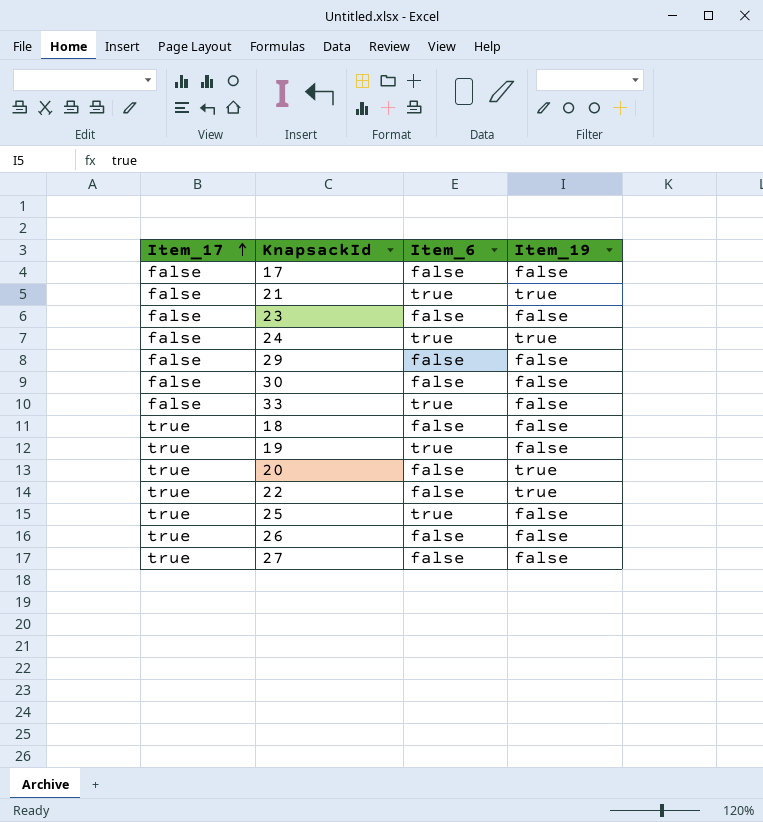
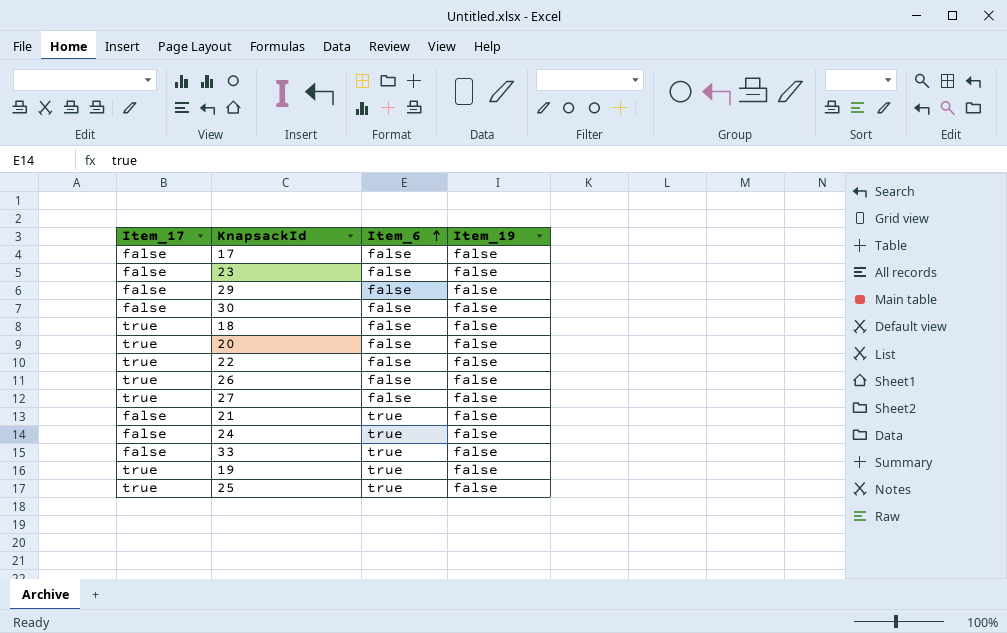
row order: Item_17 ascending -> Item_6 ascending
20 | Item_19: true -> false
22 | Item_19: true -> false
21 | Item_19: true -> false
24 | Item_19: true -> false

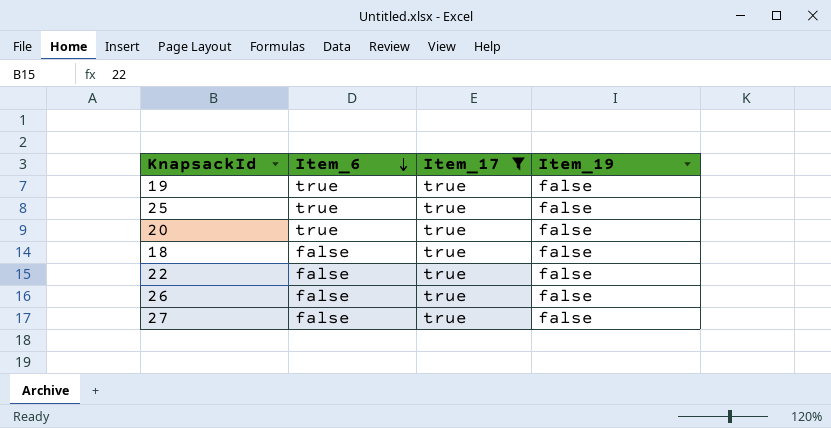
filter: none -> Item_17 = true
row order: Item_6 ascending -> Item_6 descending
column Item_17 | position: 1 -> 3
20 | Item_6: false -> true

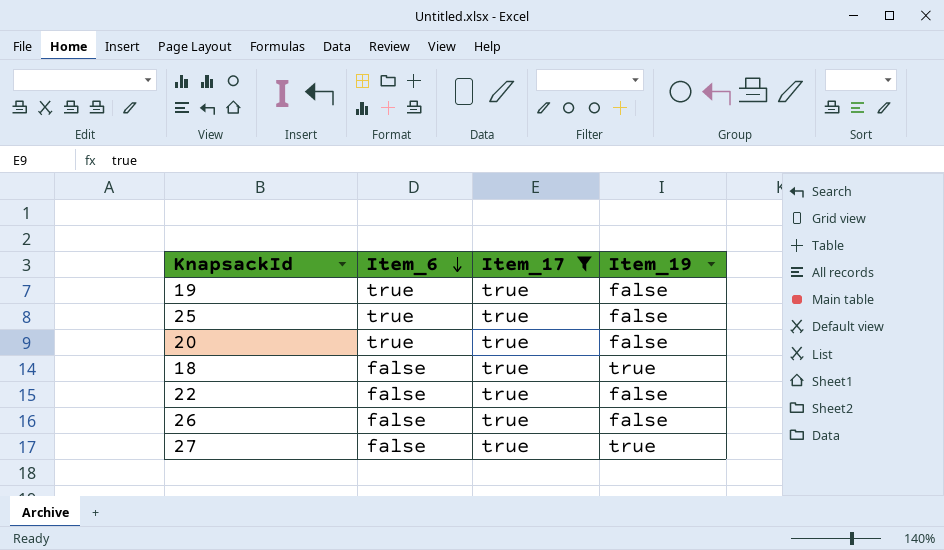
18 | Item_19: false -> true
27 | Item_19: false -> true

